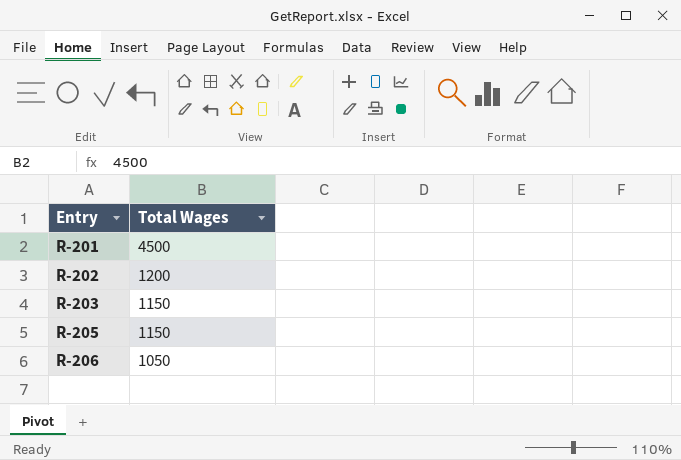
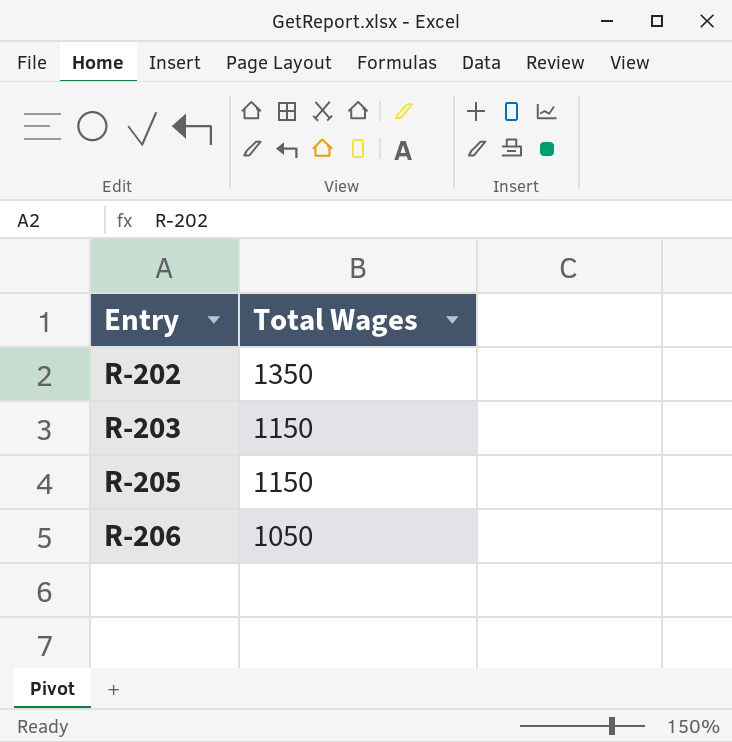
row R-201: 4500 -> none
R-202 | Total Wages: 1200 -> 1350

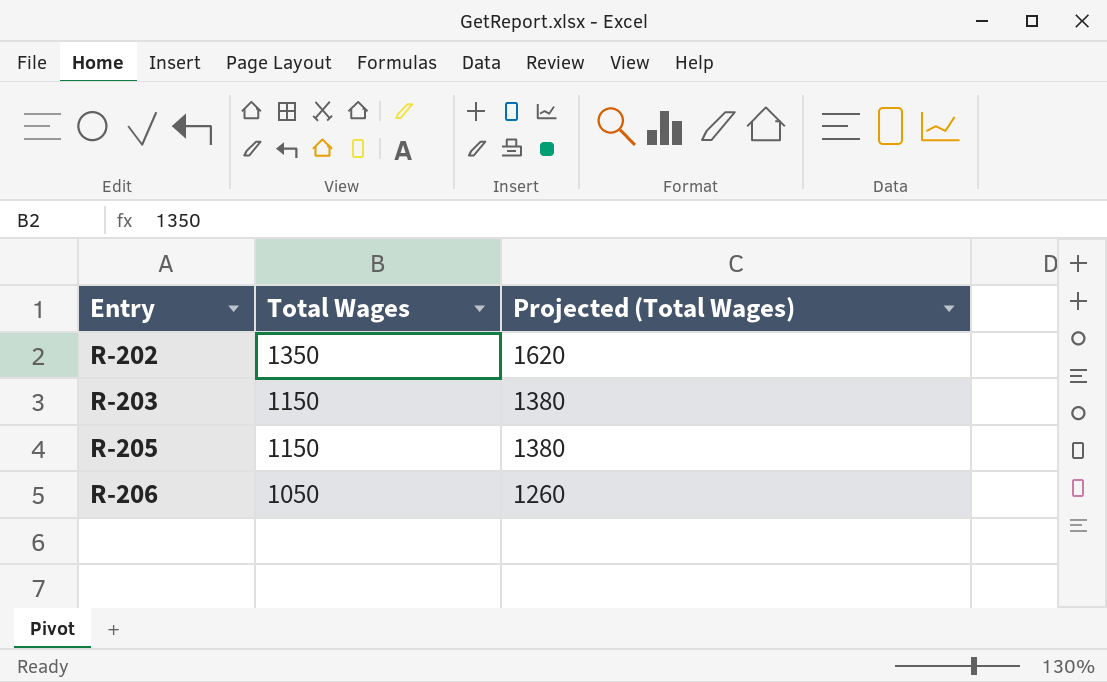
column Projected (Total Wages) | formula: none -> [Total Wages] * 1.2

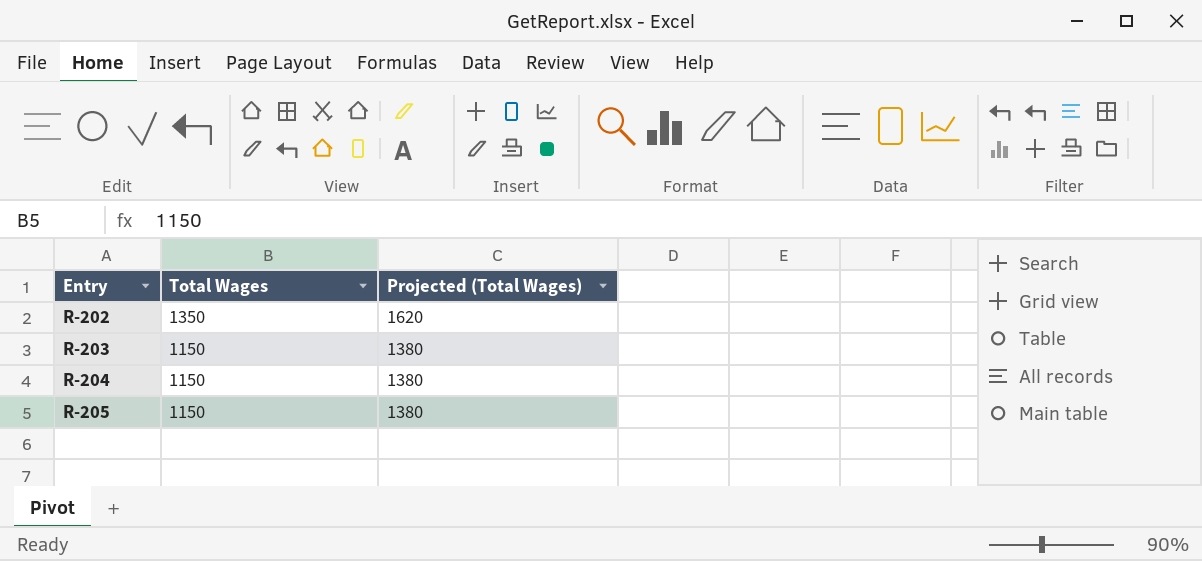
row R-206: 1050 | 1260 -> none
row R-204: none -> 1150 | 1380

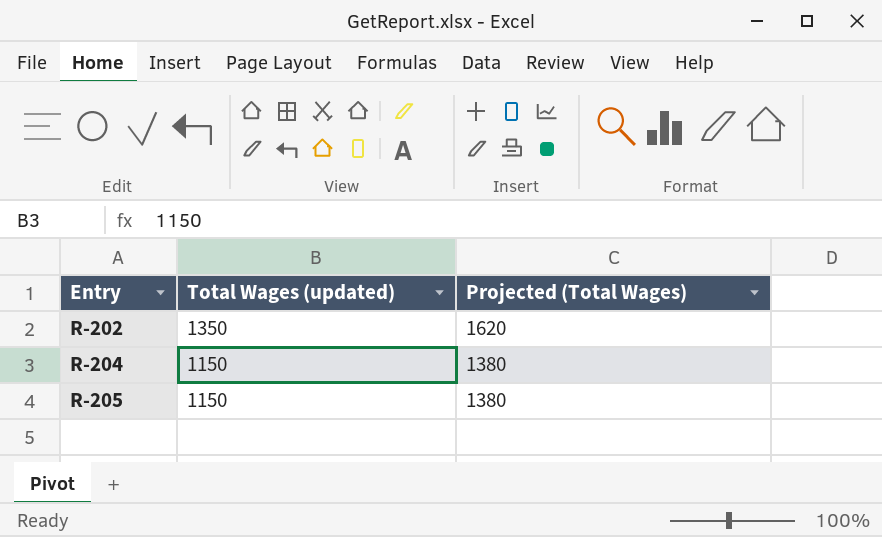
column name: Total Wages -> Total Wages (updated)
row R-203: 1150 | 1380 -> none

